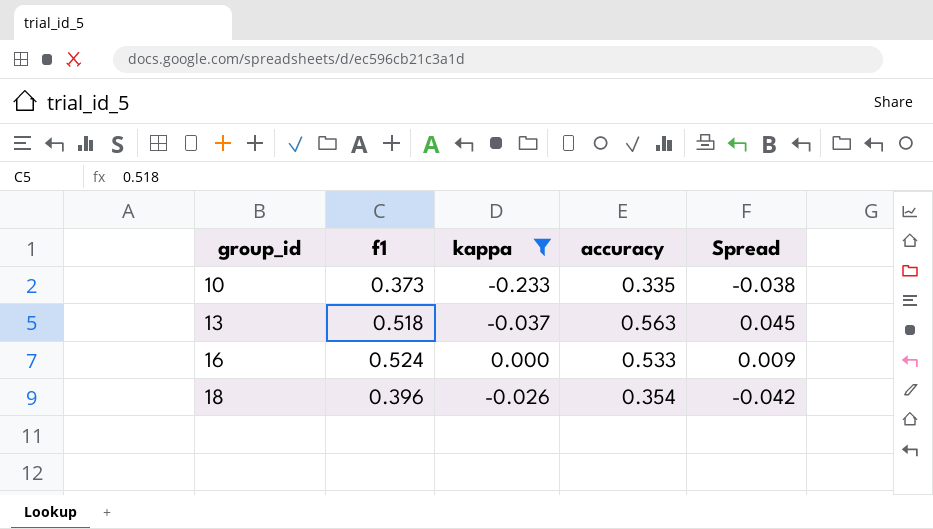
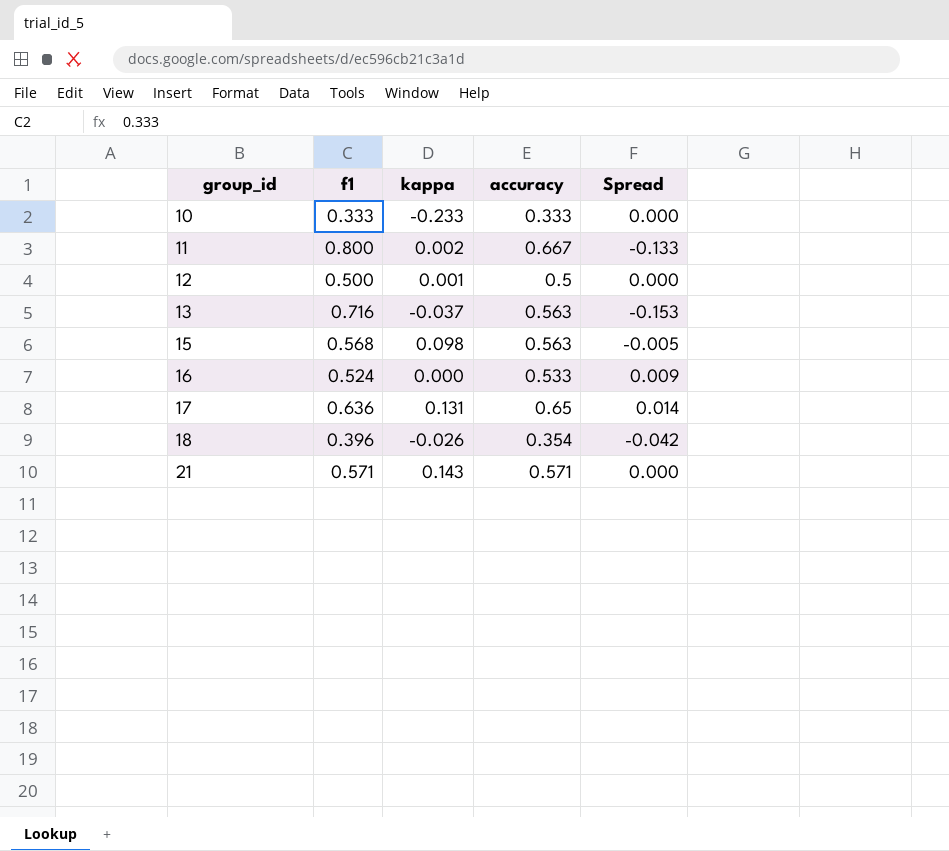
filter: kappa <= 0.000 -> none
10 | f1: 0.373 -> 0.333
10 | accuracy: 0.335 -> 0.333
10 | Spread: -0.038 -> 0.000
13 | f1: 0.518 -> 0.716
13 | Spread: 0.045 -> -0.153

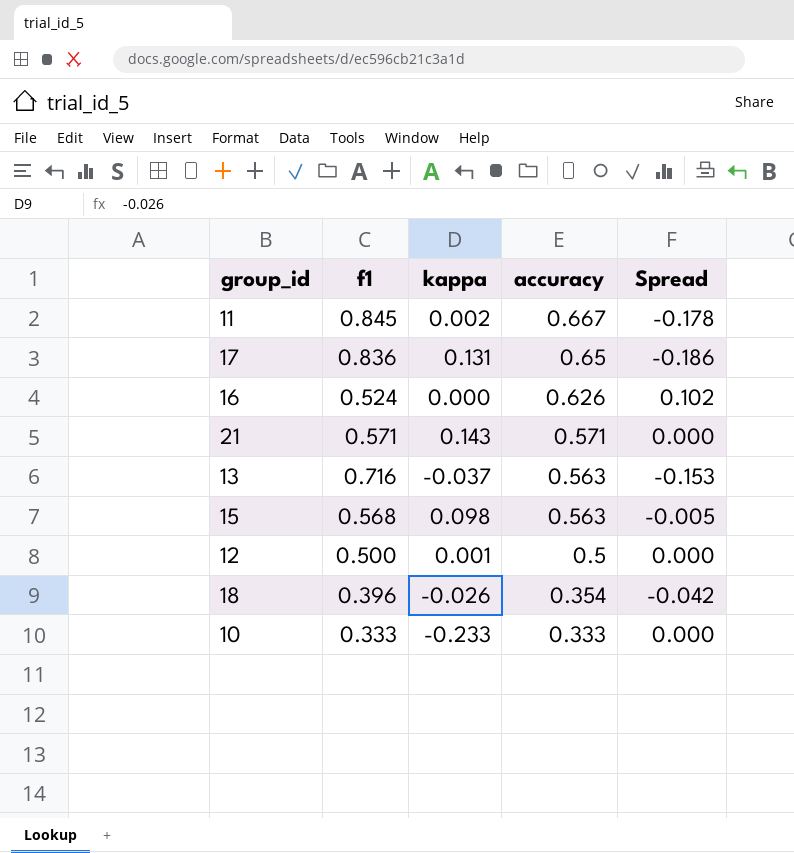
row order: group_id ascending -> accuracy descending
11 | f1: 0.800 -> 0.845
11 | Spread: -0.133 -> -0.178
17 | f1: 0.636 -> 0.836
17 | Spread: 0.014 -> -0.186
16 | accuracy: 0.533 -> 0.626
16 | Spread: 0.009 -> 0.102

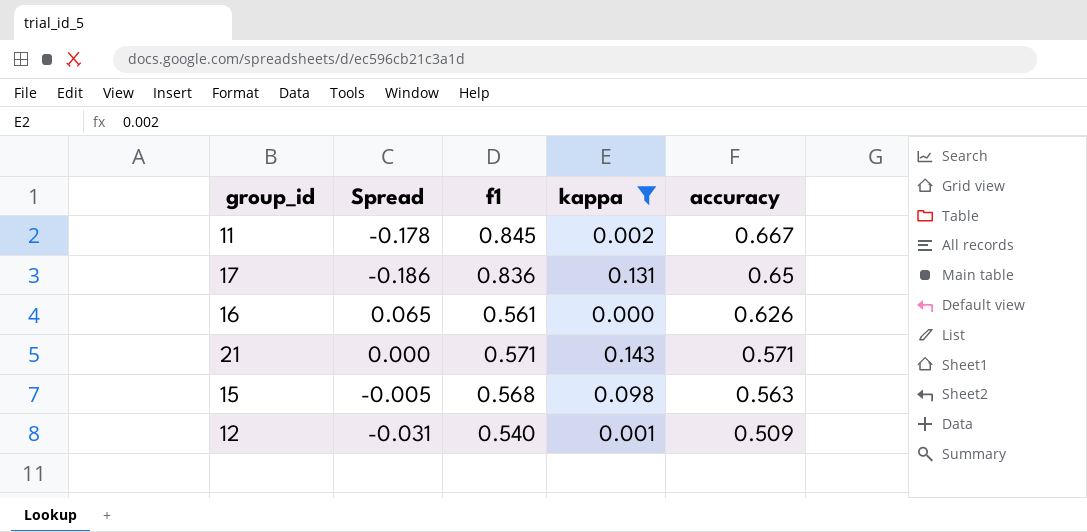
filter: none -> kappa >= 0.000
column Spread | position: 5 -> 2
16 | Spread: 0.102 -> 0.065
16 | f1: 0.524 -> 0.561
12 | Spread: 0.000 -> -0.031
12 | f1: 0.500 -> 0.540
12 | accuracy: 0.5 -> 0.509

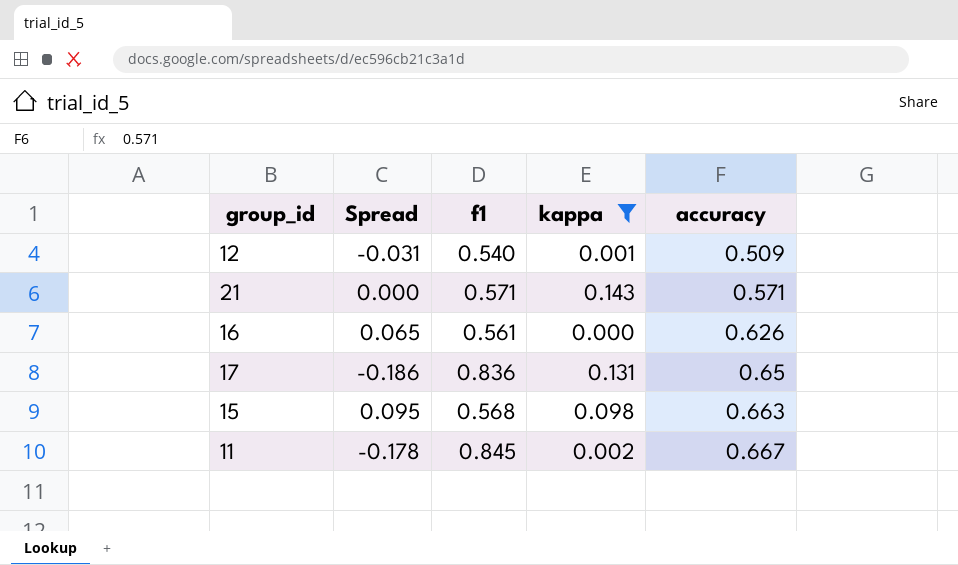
row order: accuracy descending -> accuracy ascending
15 | Spread: -0.005 -> 0.095
15 | accuracy: 0.563 -> 0.663

